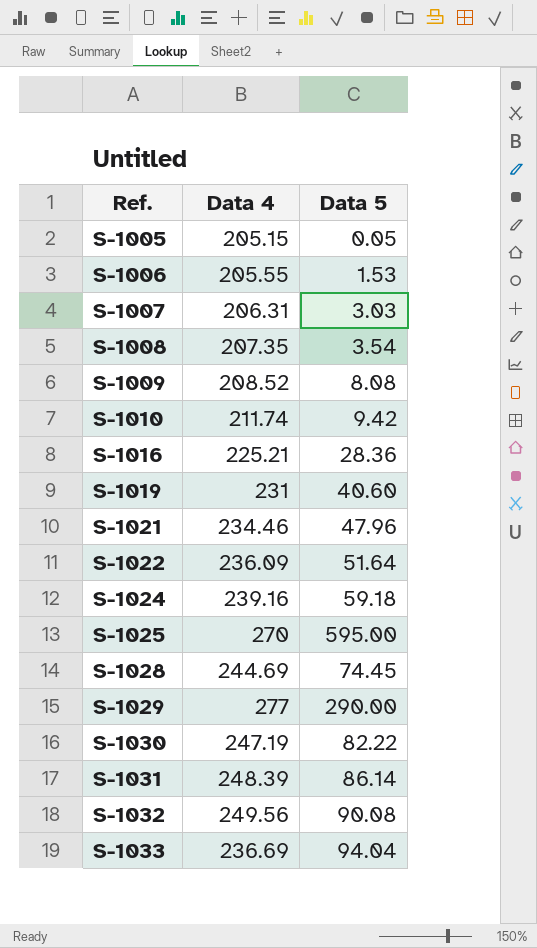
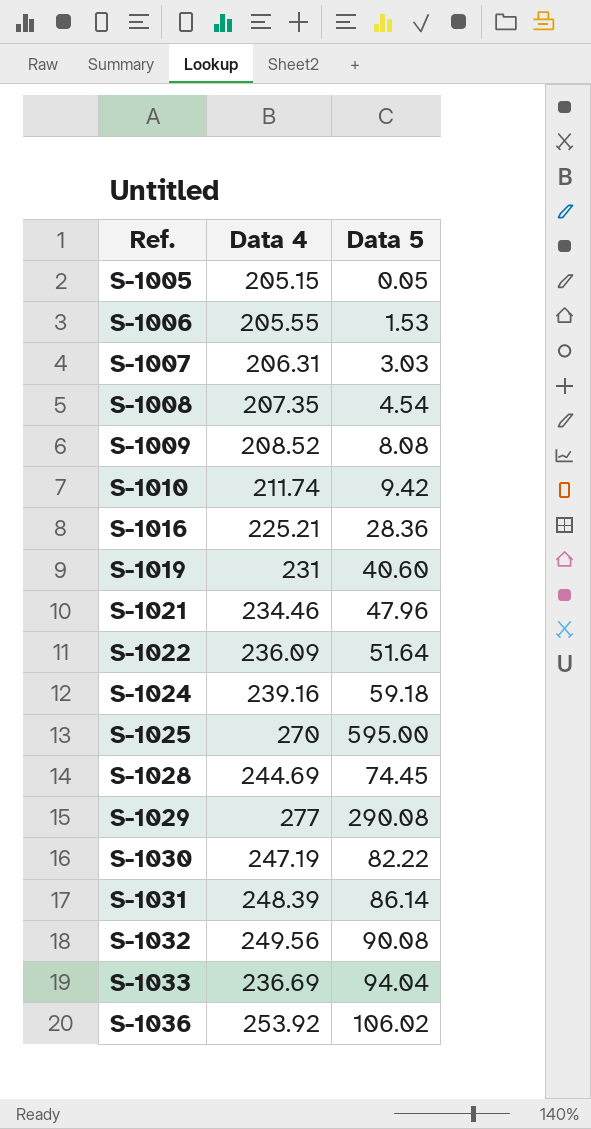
S-1008 | Data 5: 3.54 -> 4.54
S-1029 | Data 5: 290.00 -> 290.08
row S-1036: none -> 253.92 | 106.02

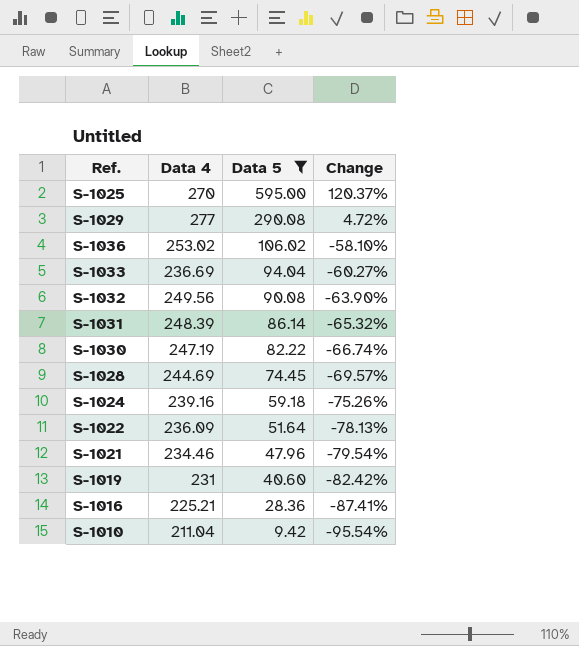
filter: none -> Data 5 >= 9.42
row order: Ref. ascending -> Data 5 descending
column Change | formula: none -> ([Data 5] - [Data 4]) / [Data 4]
S-1036 | Data 4: 253.92 -> 253.02
S-1010 | Data 4: 211.74 -> 211.04

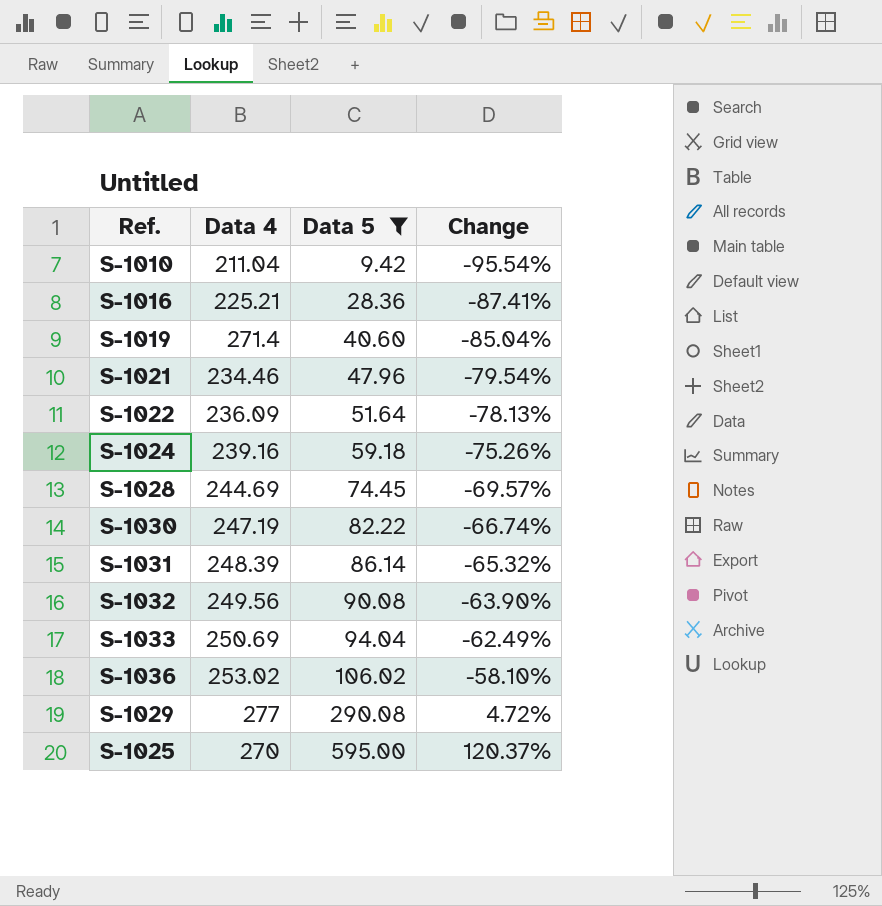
row order: Data 5 descending -> Data 5 ascending
S-1019 | Data 4: 231 -> 271.4
S-1019 | Change: -82.42% -> -85.04%
S-1033 | Data 4: 236.69 -> 250.69
S-1033 | Change: -60.27% -> -62.49%

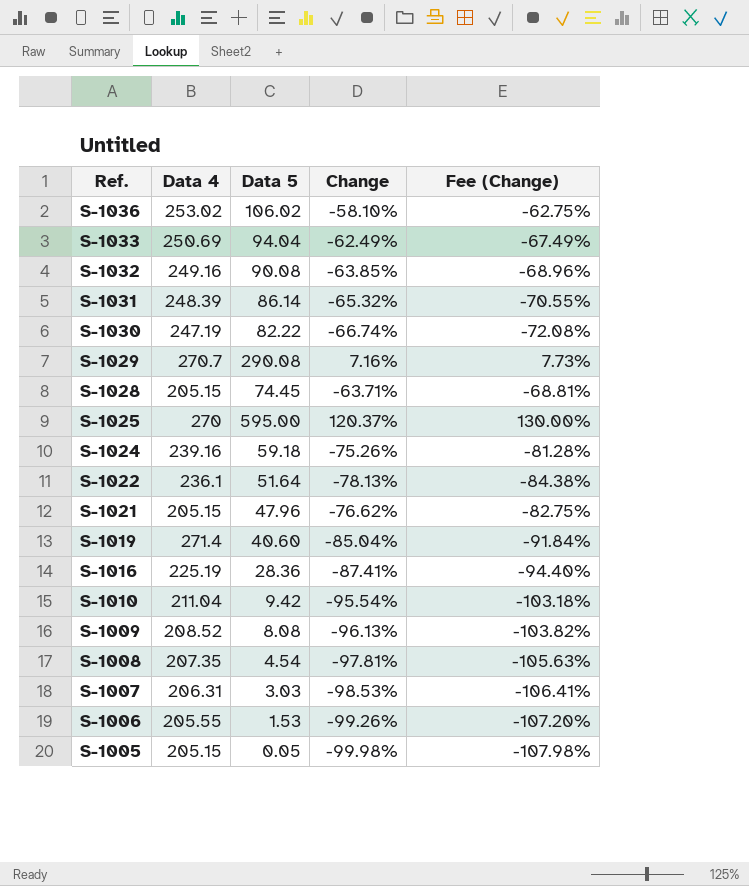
filter: Data 5 >= 9.42 -> none
row order: Data 5 ascending -> Ref. descending
column Fee (Change) | formula: none -> [Change] * 1.08
S-1032 | Data 4: 249.56 -> 249.16
S-1032 | Change: -63.90% -> -63.85%
S-1029 | Data 4: 277 -> 270.7
S-1029 | Change: 4.72% -> 7.16%
S-1028 | Data 4: 244.69 -> 205.15
S-1028 | Change: -69.57% -> -63.71%
S-1022 | Data 4: 236.09 -> 236.1
S-1021 | Data 4: 234.46 -> 205.15
S-1021 | Change: -79.54% -> -76.62%
S-1016 | Data 4: 225.21 -> 225.19

